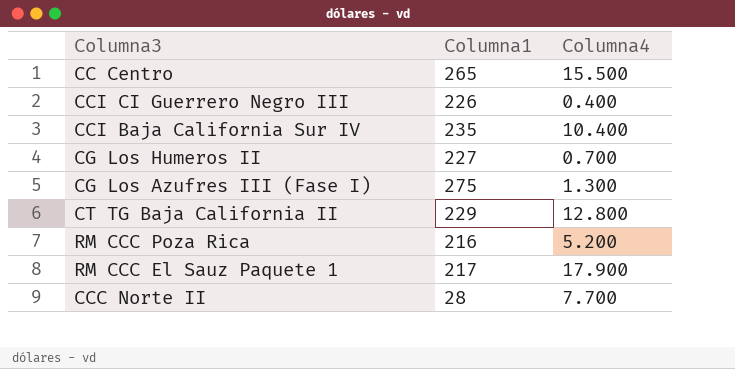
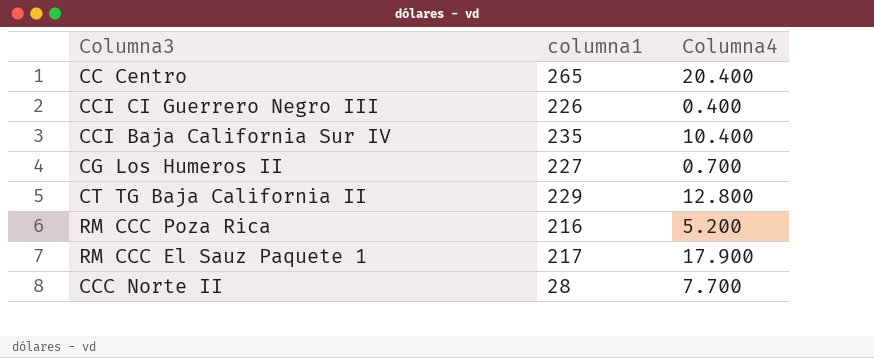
column name: Columna1 -> columna1
row CG Los Azufres III (Fase I): 275 | 1.300 -> none
CC Centro | Columna4: 15.500 -> 20.400

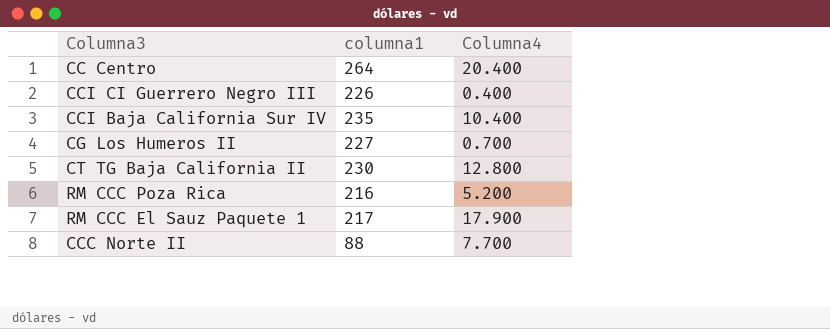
CC Centro | columna1: 265 -> 264
CT TG Baja California II | columna1: 229 -> 230
CCC Norte II | columna1: 28 -> 88

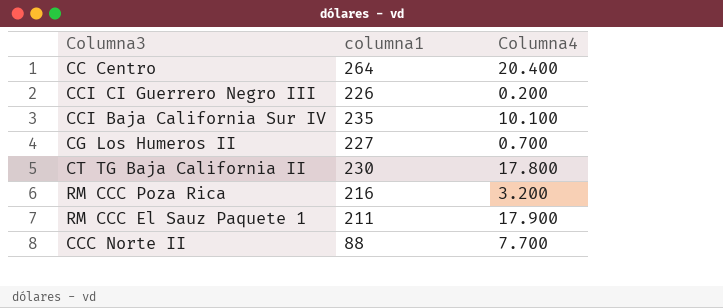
CCI CI Guerrero Negro III | Columna4: 0.400 -> 0.200
CCI Baja California Sur IV | Columna4: 10.400 -> 10.100
CT TG Baja California II | Columna4: 12.800 -> 17.800
RM CCC Poza Rica | Columna4: 5.200 -> 3.200
RM CCC El Sauz Paquete 1 | columna1: 217 -> 211

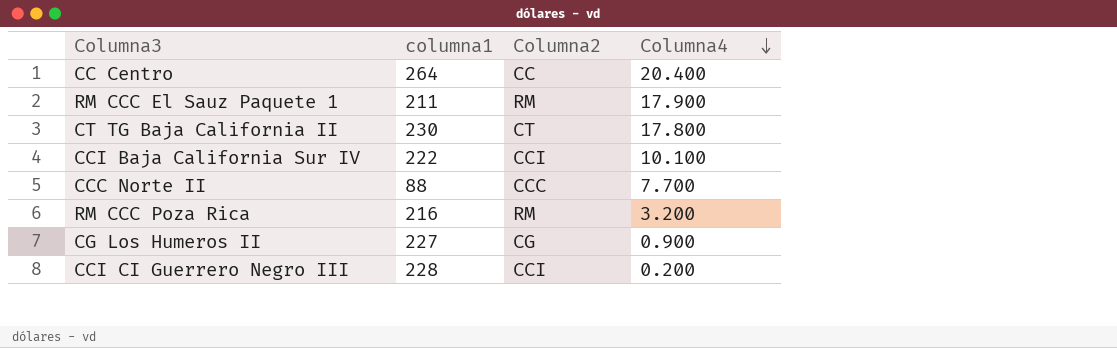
row order: none -> Columna4 descending
column Columna2 | position: none -> 3
CCI Baja California Sur IV | columna1: 235 -> 222
CG Los Humeros II | Columna4: 0.700 -> 0.900
CCI CI Guerrero Negro III | columna1: 226 -> 228

